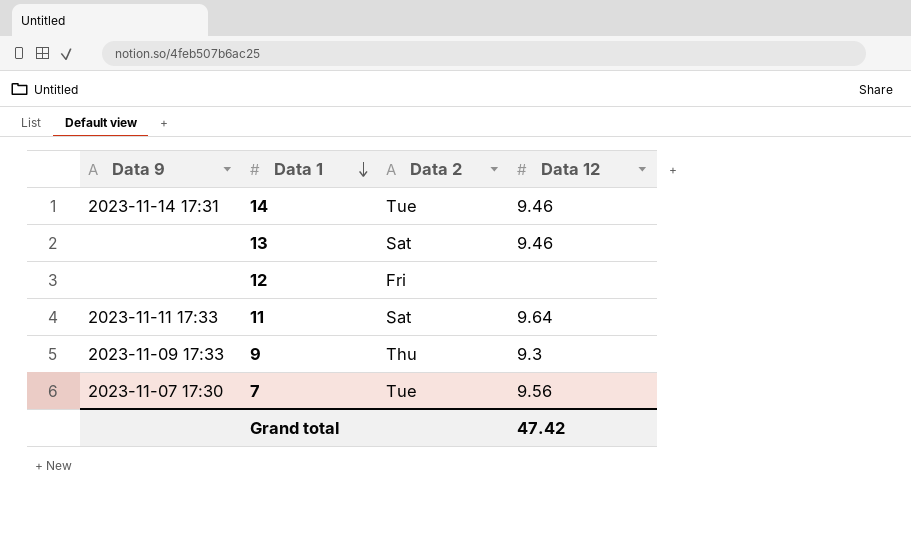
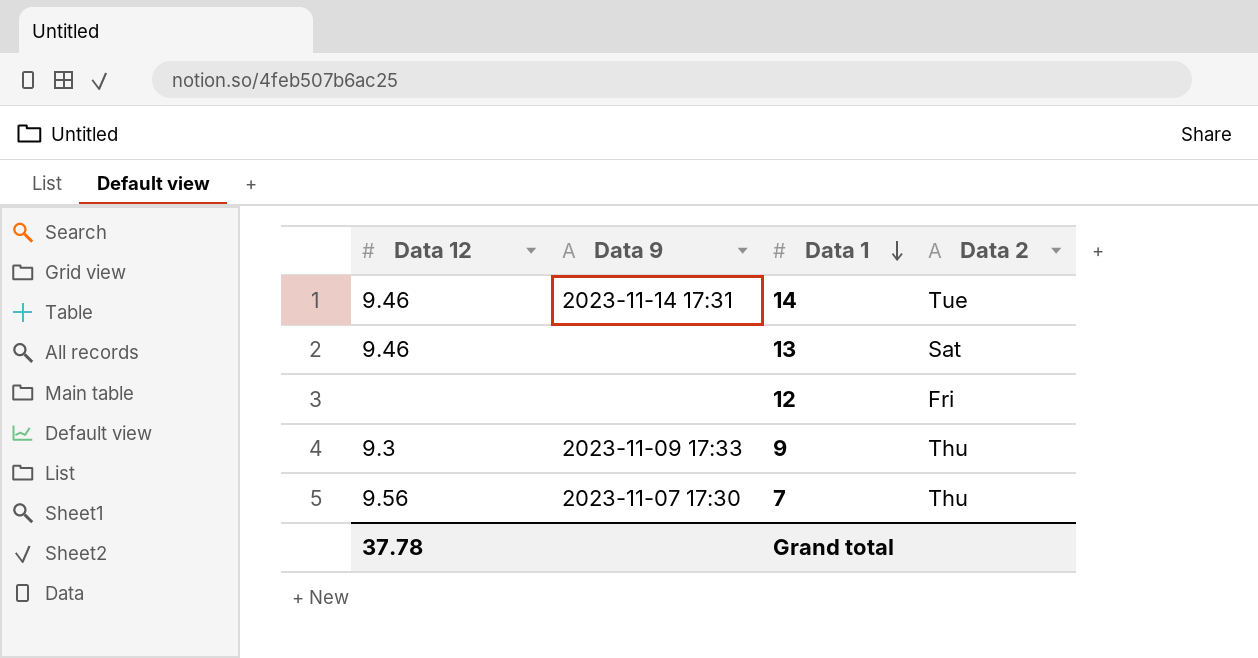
column Data 12 | position: 4 -> 1
row 11: 2023-11-11 17:33 | Sat | 9.64 -> none
7 | Data 2: Tue -> Thu
Grand total | Data 12: 47.42 -> 37.78

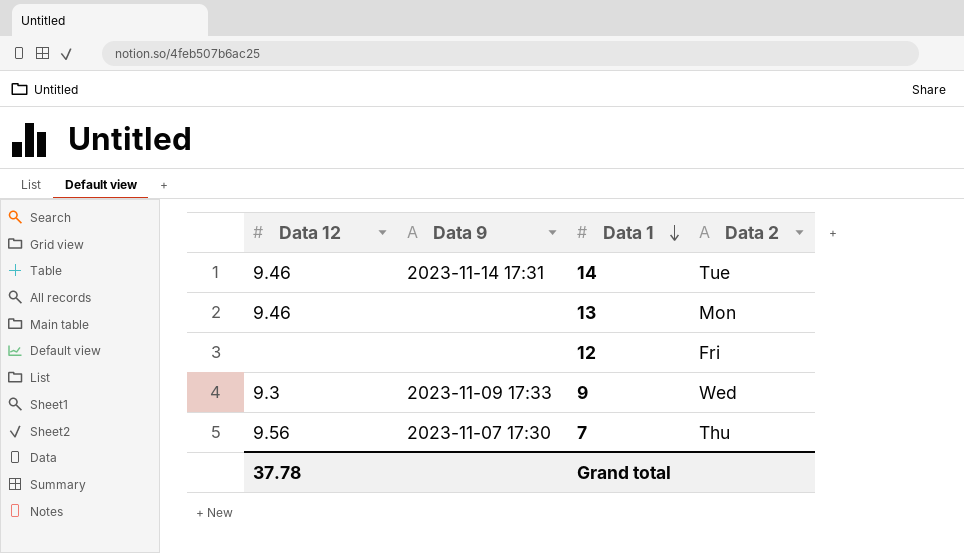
13 | Data 2: Sat -> Mon
9 | Data 2: Thu -> Wed

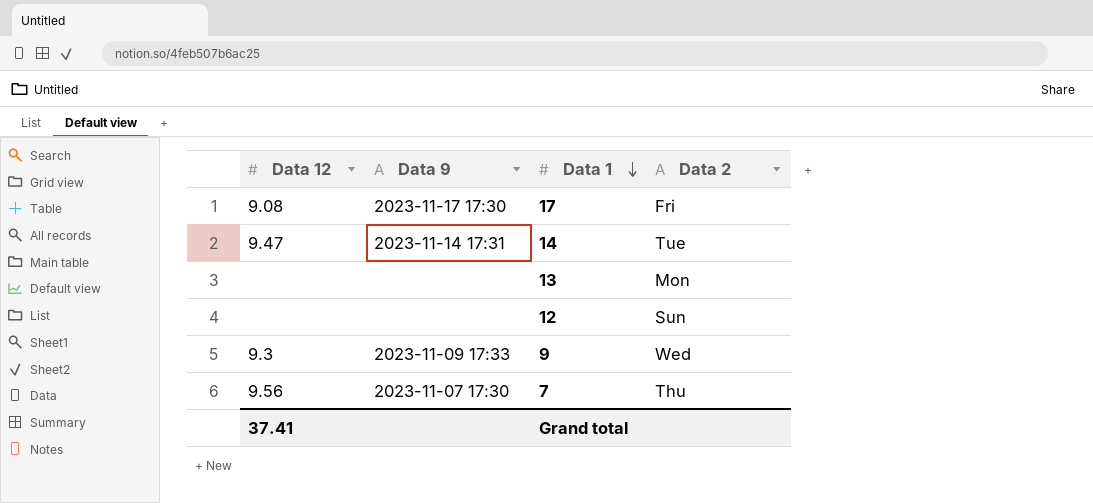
row 17: none -> 9.08 | 2023-11-17 17:30 | Fri
14 | Data 12: 9.46 -> 9.47
13 | Data 12: 9.46 -> none
12 | Data 2: Fri -> Sun
Grand total | Data 12: 37.78 -> 37.41

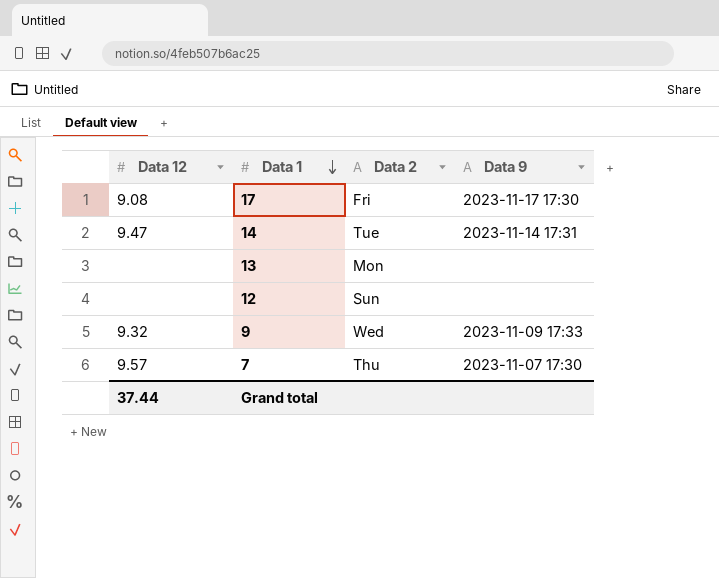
column Data 9 | position: 2 -> 4
9 | Data 12: 9.3 -> 9.32
7 | Data 12: 9.56 -> 9.57
Grand total | Data 12: 37.41 -> 37.44

